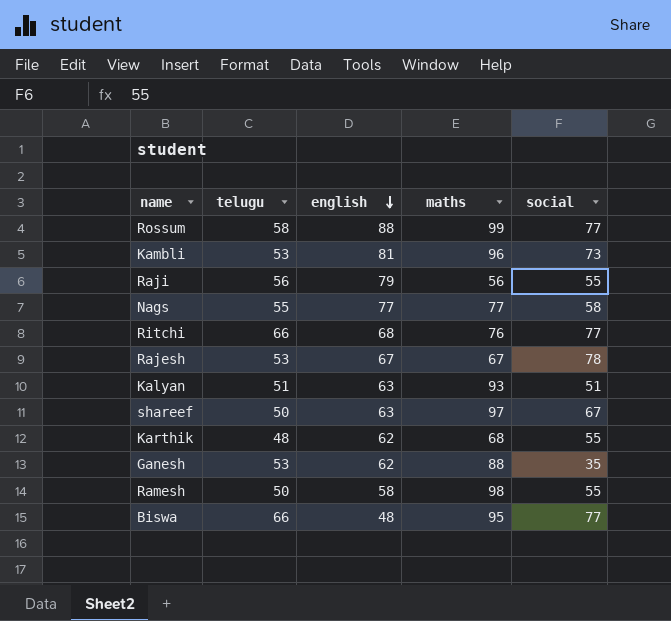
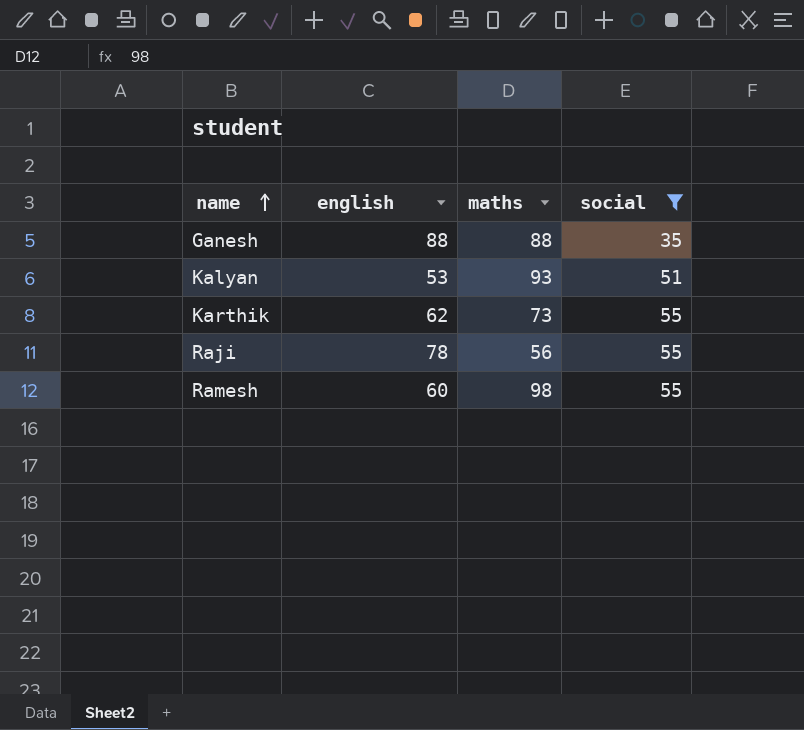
filter: none -> social <= 55
row order: english descending -> name ascending
column telugu | position: 2 -> none
Ganesh | english: 62 -> 88
Kalyan | english: 63 -> 53
Karthik | maths: 68 -> 73
Raji | english: 79 -> 78
Ramesh | english: 58 -> 60

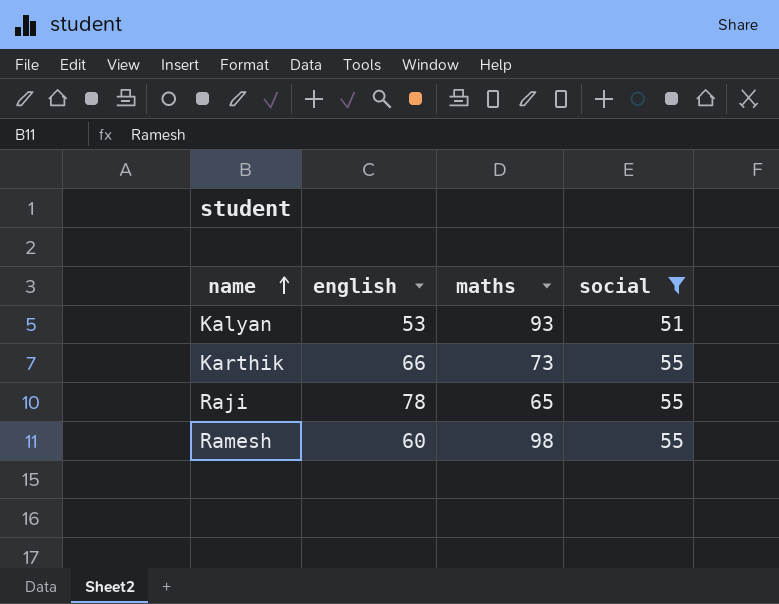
row Ganesh: 88 | 88 | 35 -> none
Karthik | english: 62 -> 66
Raji | maths: 56 -> 65

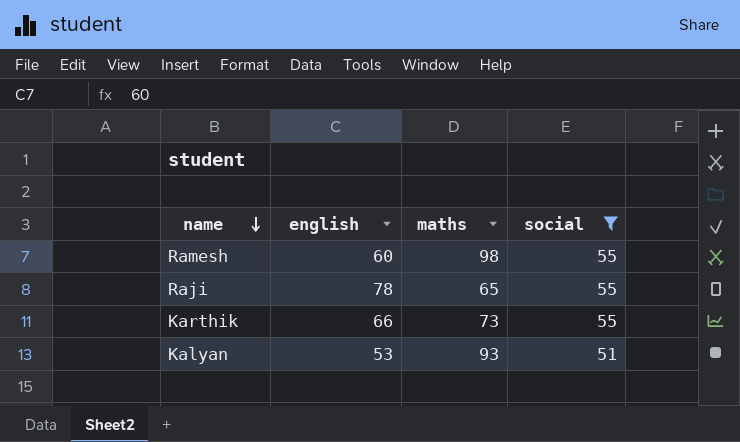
row order: name ascending -> name descending

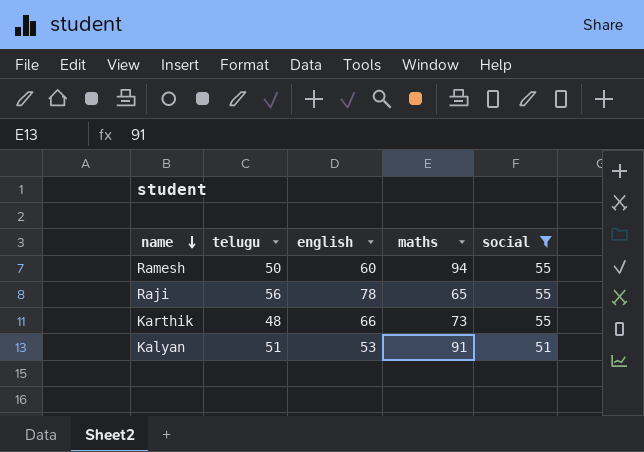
column telugu | position: none -> 2
Ramesh | maths: 98 -> 94
Kalyan | maths: 93 -> 91

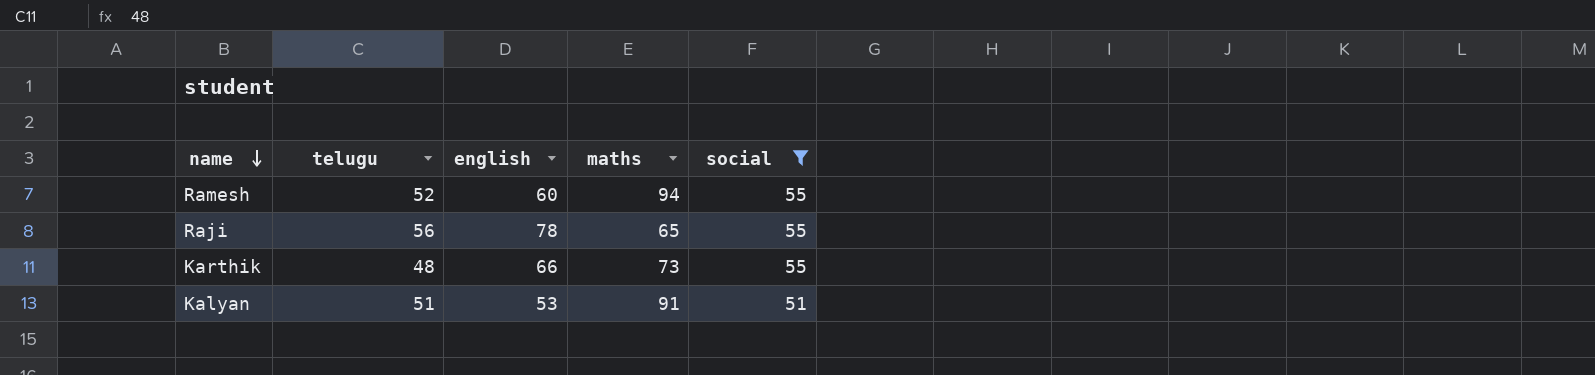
Ramesh | telugu: 50 -> 52

